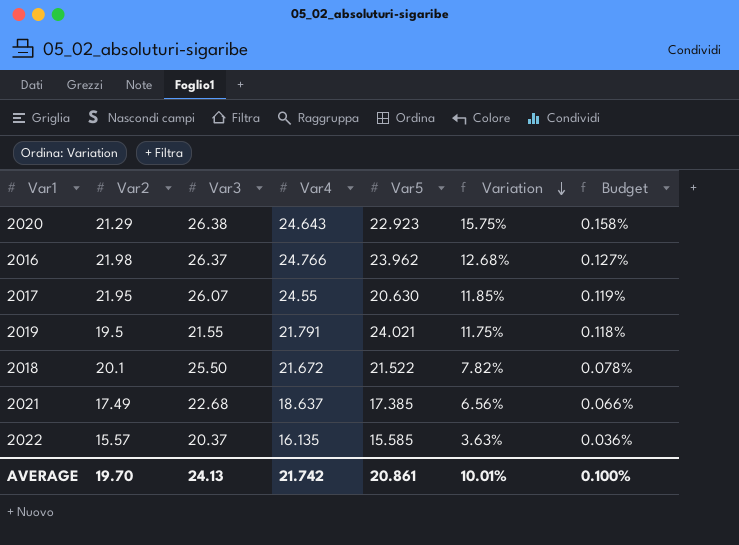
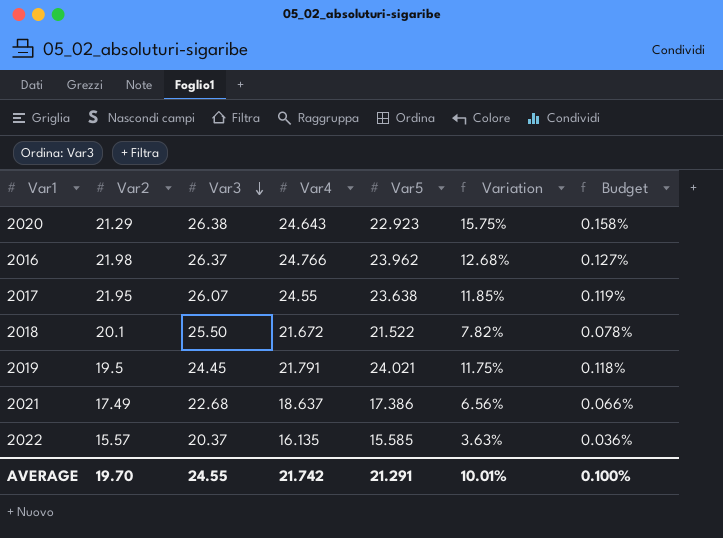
row order: Variation descending -> Var3 descending
2017 | Var5: 20.630 -> 23.638
2019 | Var3: 21.55 -> 24.45
2021 | Var5: 17.385 -> 17.386
AVERAGE | Var3: 24.13 -> 24.55
AVERAGE | Var5: 20.861 -> 21.291

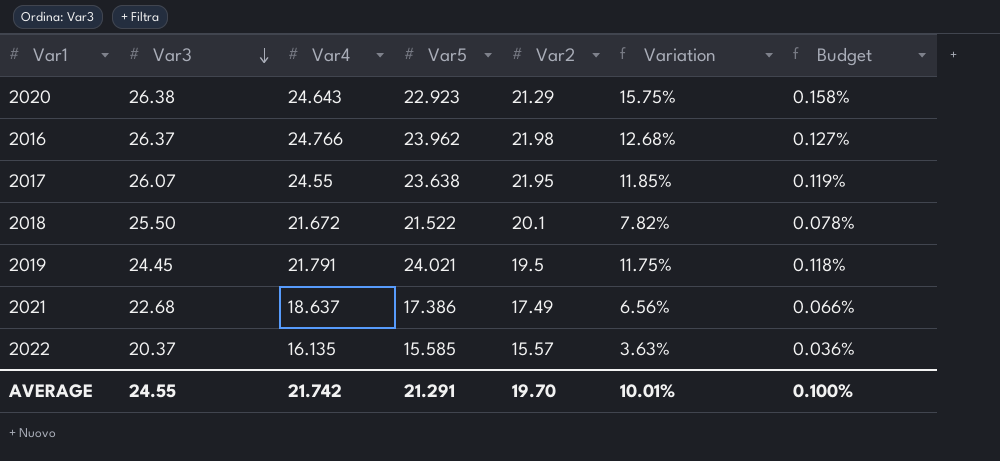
column Var2 | position: 2 -> 5

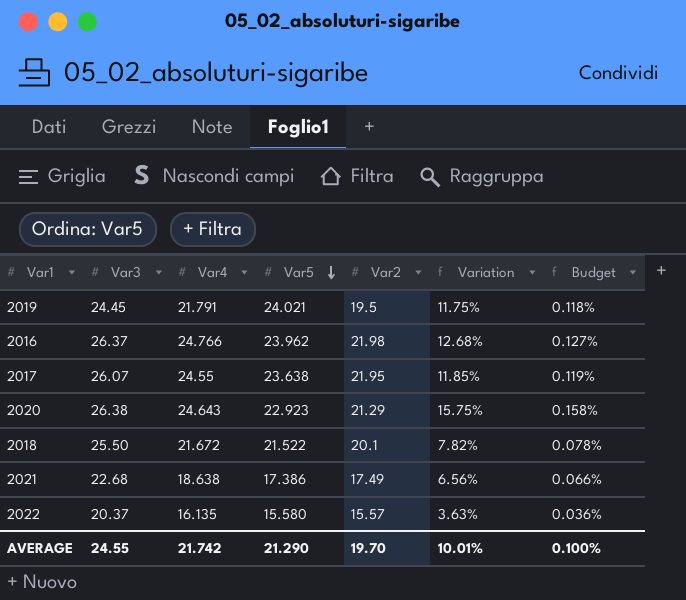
row order: Var3 descending -> Var5 descending
2021 | Var4: 18.637 -> 18.638
2022 | Var5: 15.585 -> 15.580
AVERAGE | Var5: 21.291 -> 21.290

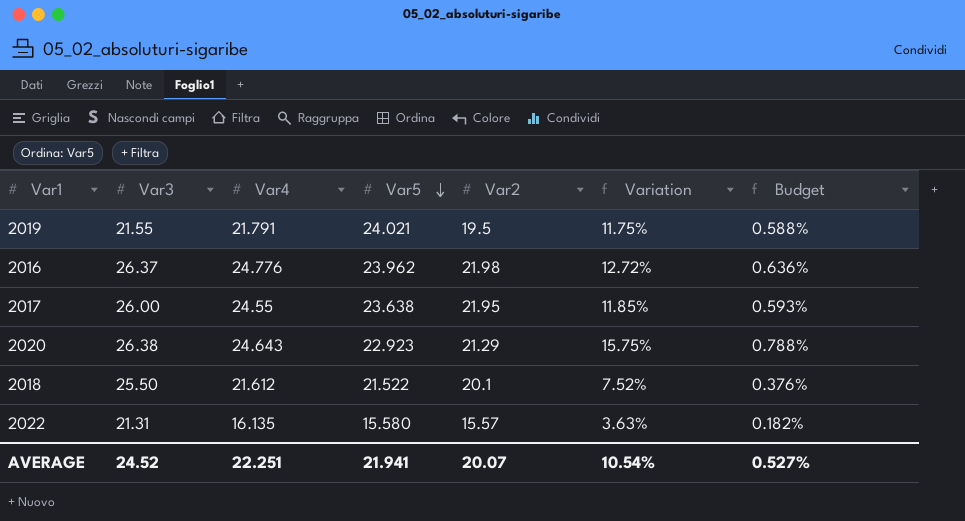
column Budget | formula: [Variation] * 0.01 -> [Variation] * 0.05
row 2021: 22.68 | 18.638 | 17.386 | 17.49 | 6.56% | 0.066% -> none
2019 | Var3: 24.45 -> 21.55
2016 | Var4: 24.766 -> 24.776
2016 | Variation: 12.68% -> 12.72%
2017 | Var3: 26.07 -> 26.00
2018 | Var4: 21.672 -> 21.612
2018 | Variation: 7.82% -> 7.52%
2022 | Var3: 20.37 -> 21.31
AVERAGE | Var3: 24.55 -> 24.52
AVERAGE | Var4: 21.742 -> 22.251
AVERAGE | Var5: 21.290 -> 21.941
AVERAGE | Var2: 19.70 -> 20.07
AVERAGE | Variation: 10.01% -> 10.54%
AVERAGE | Budget: 0.100% -> 0.527%

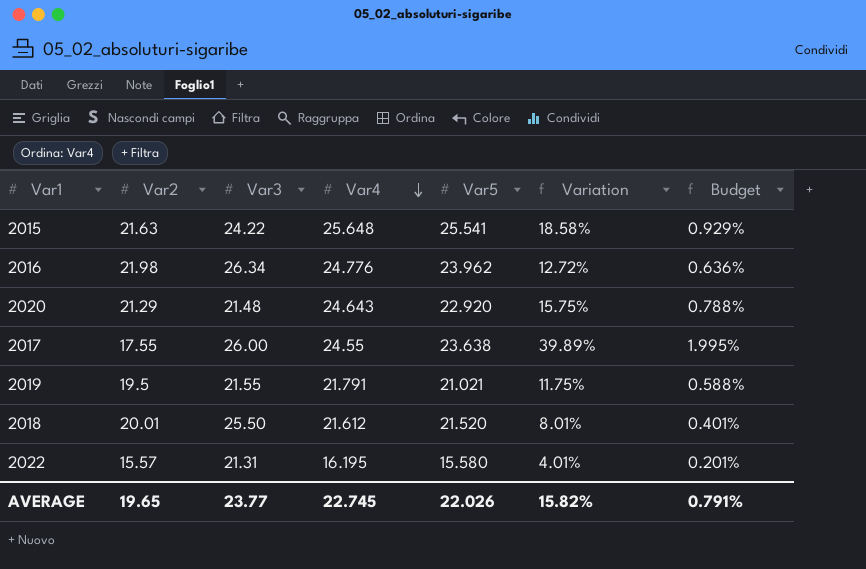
row order: Var5 descending -> Var4 descending
column Var2 | position: 5 -> 2
row 2015: none -> 21.63 | 24.22 | 25.648 | 25.541 | 18.58% | 0.929%
2016 | Var3: 26.37 -> 26.34
2020 | Var3: 26.38 -> 21.48
2020 | Var5: 22.923 -> 22.920
2017 | Var2: 21.95 -> 17.55
2017 | Variation: 11.85% -> 39.89%
2017 | Budget: 0.593% -> 1.995%
2019 | Var5: 24.021 -> 21.021
2018 | Var2: 20.1 -> 20.01
2018 | Var5: 21.522 -> 21.520
2018 | Variation: 7.52% -> 8.01%
2018 | Budget: 0.376% -> 0.401%
2022 | Var4: 16.135 -> 16.195
2022 | Variation: 3.63% -> 4.01%
2022 | Budget: 0.182% -> 0.201%
AVERAGE | Var2: 20.07 -> 19.65
AVERAGE | Var3: 24.52 -> 23.77
AVERAGE | Var4: 22.251 -> 22.745
AVERAGE | Var5: 21.941 -> 22.026
AVERAGE | Variation: 10.54% -> 15.82%
AVERAGE | Budget: 0.527% -> 0.791%

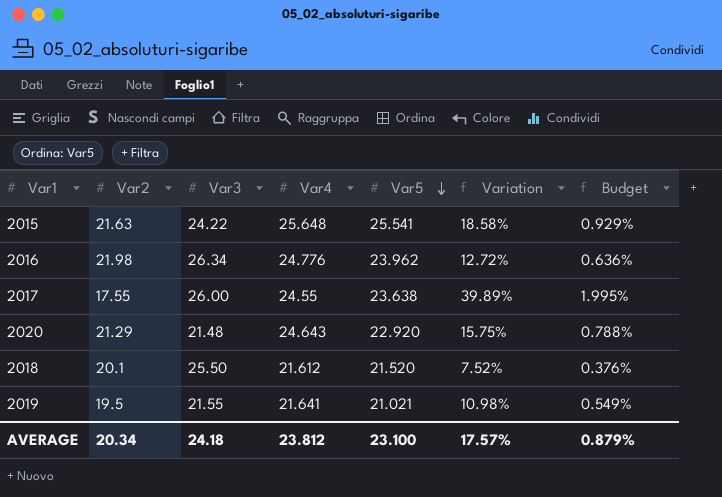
row order: Var4 descending -> Var5 descending
row 2022: 15.57 | 21.31 | 16.195 | 15.580 | 4.01% | 0.201% -> none
2018 | Var2: 20.01 -> 20.1
2018 | Variation: 8.01% -> 7.52%
2018 | Budget: 0.401% -> 0.376%
2019 | Var4: 21.791 -> 21.641
2019 | Variation: 11.75% -> 10.98%
2019 | Budget: 0.588% -> 0.549%
AVERAGE | Var2: 19.65 -> 20.34
AVERAGE | Var3: 23.77 -> 24.18
AVERAGE | Var4: 22.745 -> 23.812
AVERAGE | Var5: 22.026 -> 23.100
AVERAGE | Variation: 15.82% -> 17.57%
AVERAGE | Budget: 0.791% -> 0.879%

